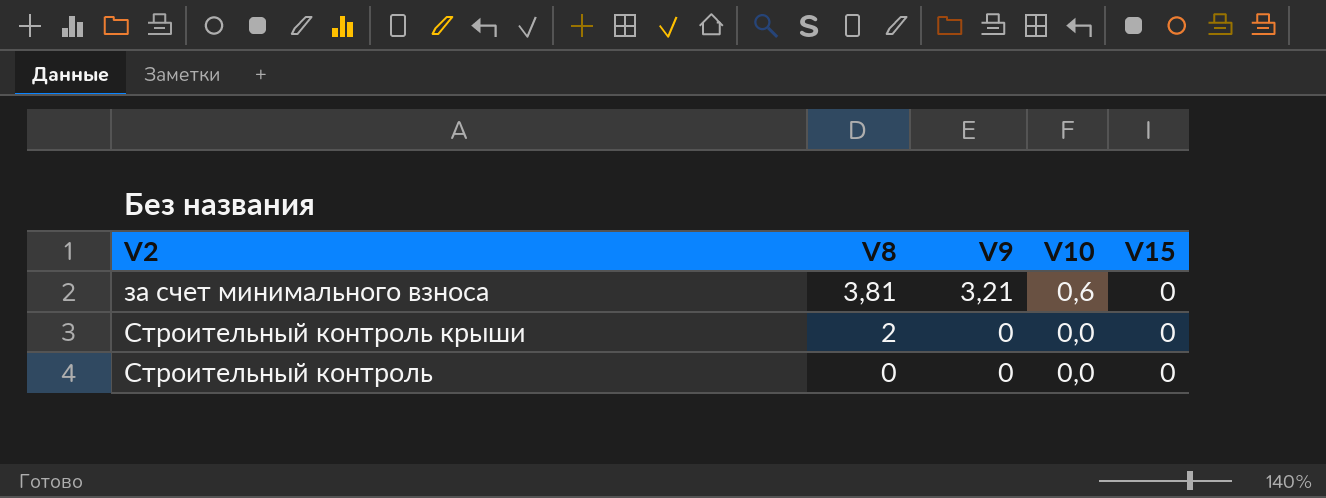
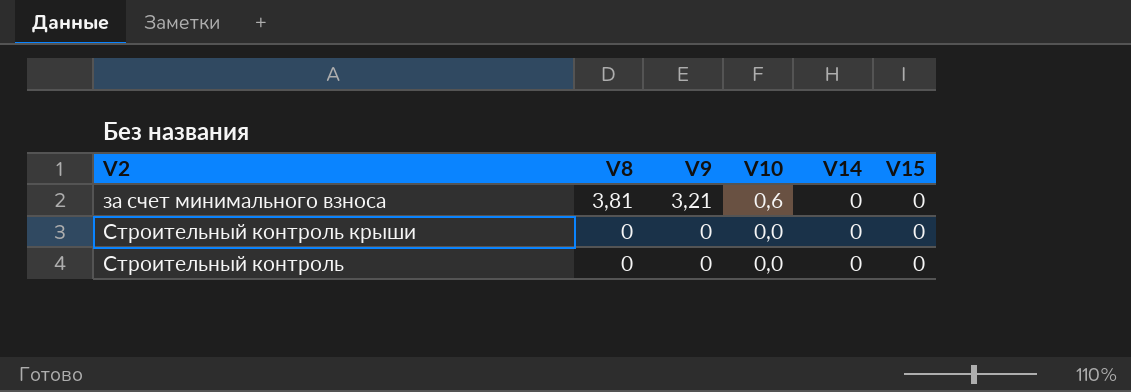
column V14 | position: none -> 5
Строительный контроль крыши | V8: 2 -> 0

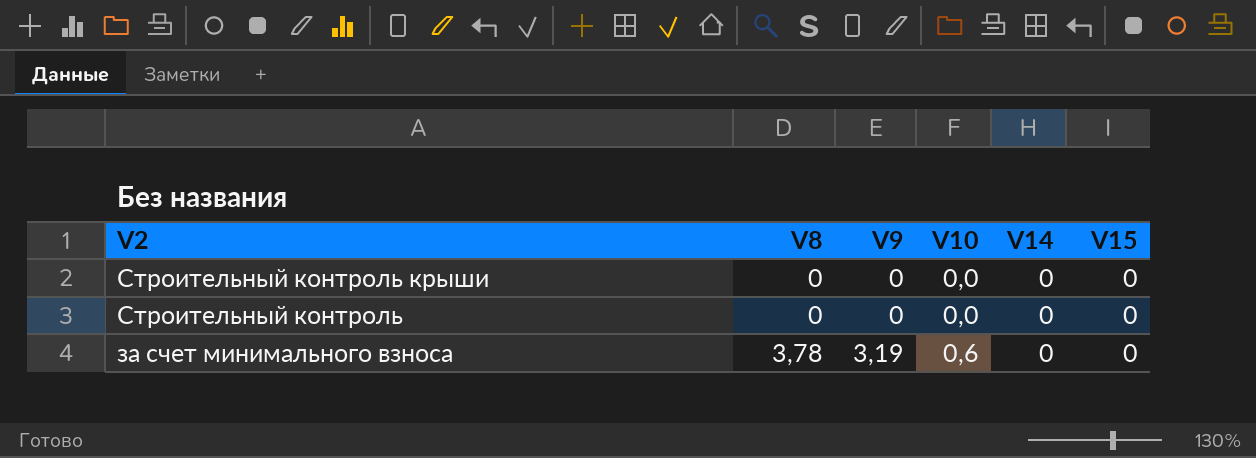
row order: V8 descending -> V2 descending
за счет минимального взноса | V8: 3,81 -> 3,78
за счет минимального взноса | V9: 3,21 -> 3,19

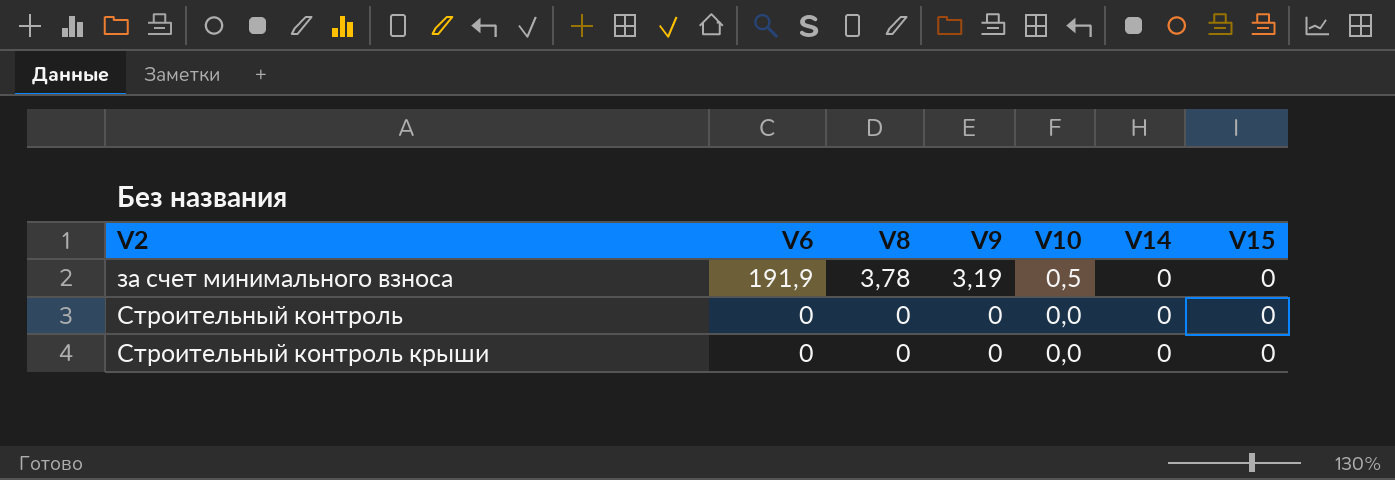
row order: V2 descending -> V2 ascending
column V6 | position: none -> 2
за счет минимального взноса | V10: 0,6 -> 0,5

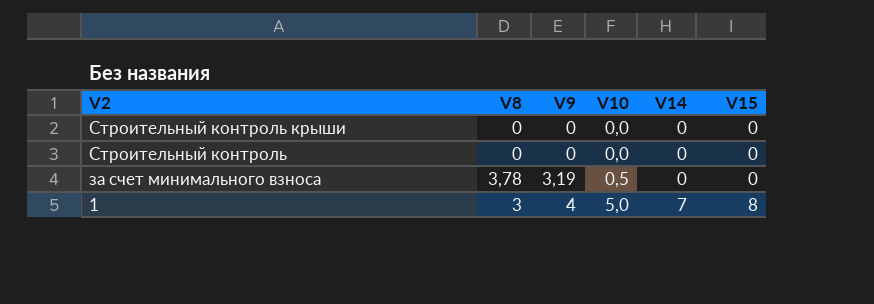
row order: V2 ascending -> V2 descending
column V6 | position: 2 -> none
row 1: none -> 3 | 4 | 5,0 | 7 | 8

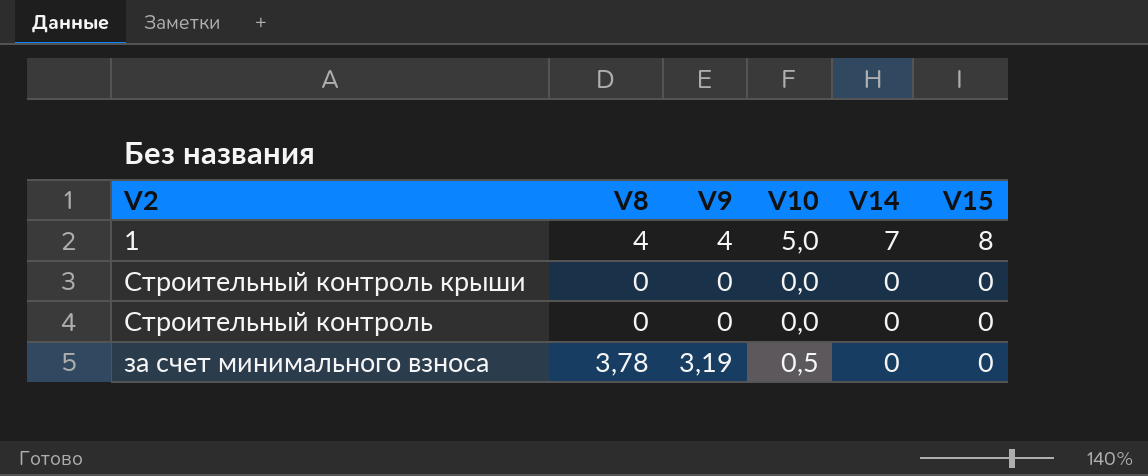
row order: V2 descending -> V14 descending
1 | V8: 3 -> 4

